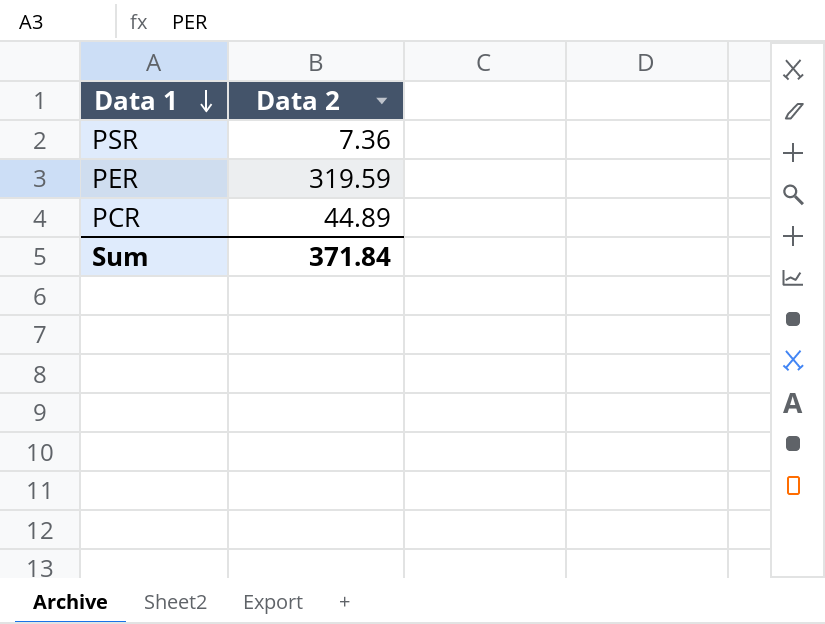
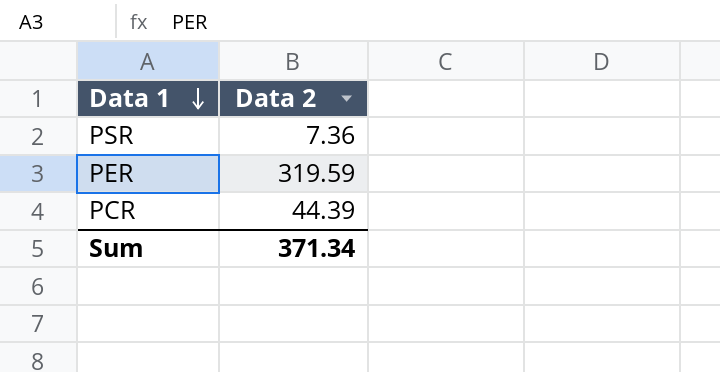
PCR | Data 2: 44.89 -> 44.39
Sum | Data 2: 371.84 -> 371.34

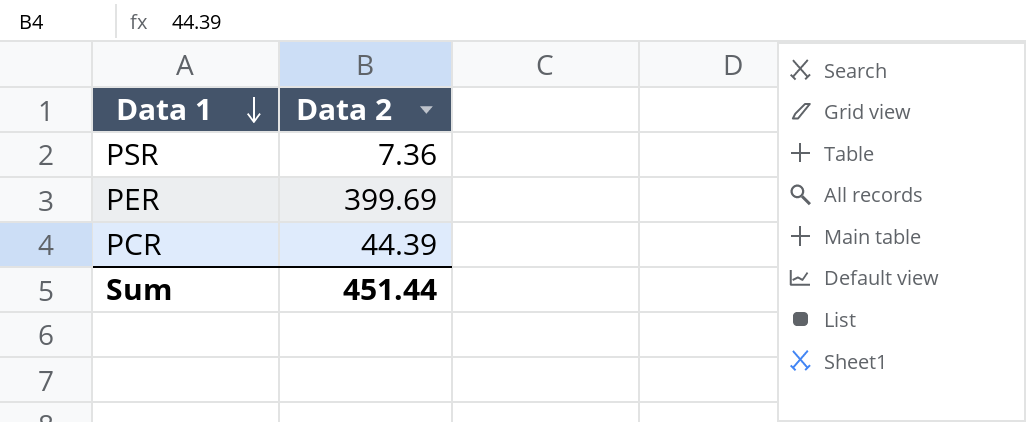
PER | Data 2: 319.59 -> 399.69
Sum | Data 2: 371.34 -> 451.44

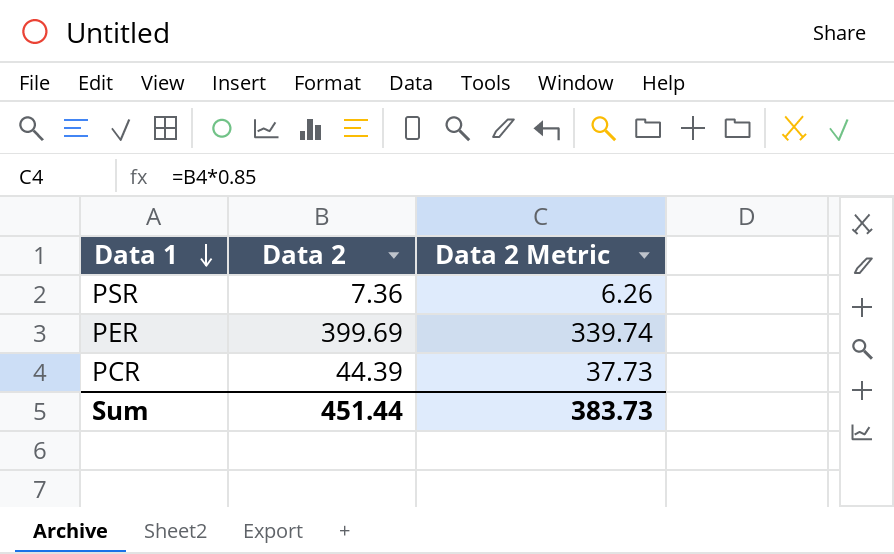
column Data 2 Metric | formula: none -> [Data 2] * 0.85

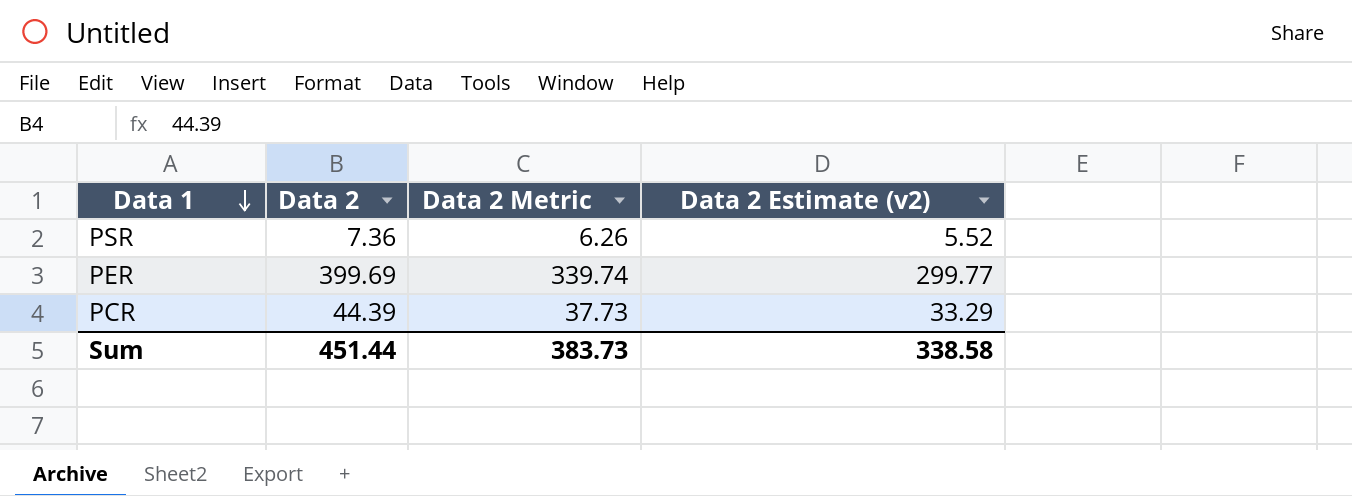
column Data 2 Estimate (v2) | formula: none -> [Data 2] * 0.75

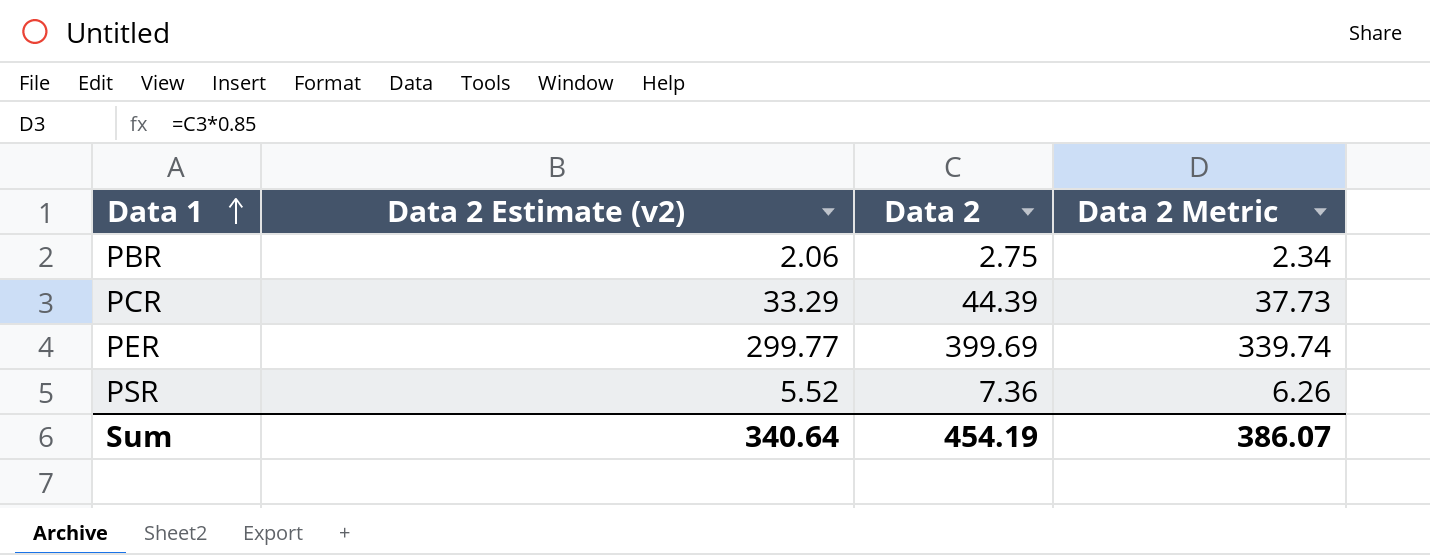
row order: Data 1 descending -> Data 1 ascending
column Data 2 Estimate (v2) | position: 4 -> 2
row PBR: none -> 2.06 | 2.75 | 2.34
Sum | Data 2 Estimate (v2): 338.58 -> 340.64
Sum | Data 2: 451.44 -> 454.19
Sum | Data 2 Metric: 383.73 -> 386.07

